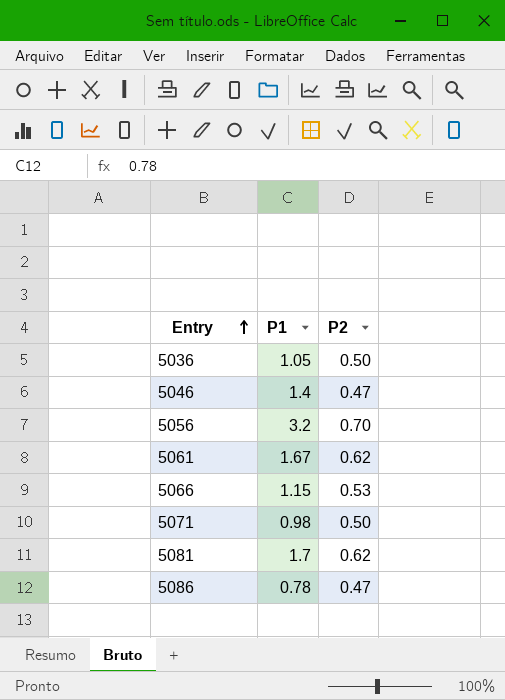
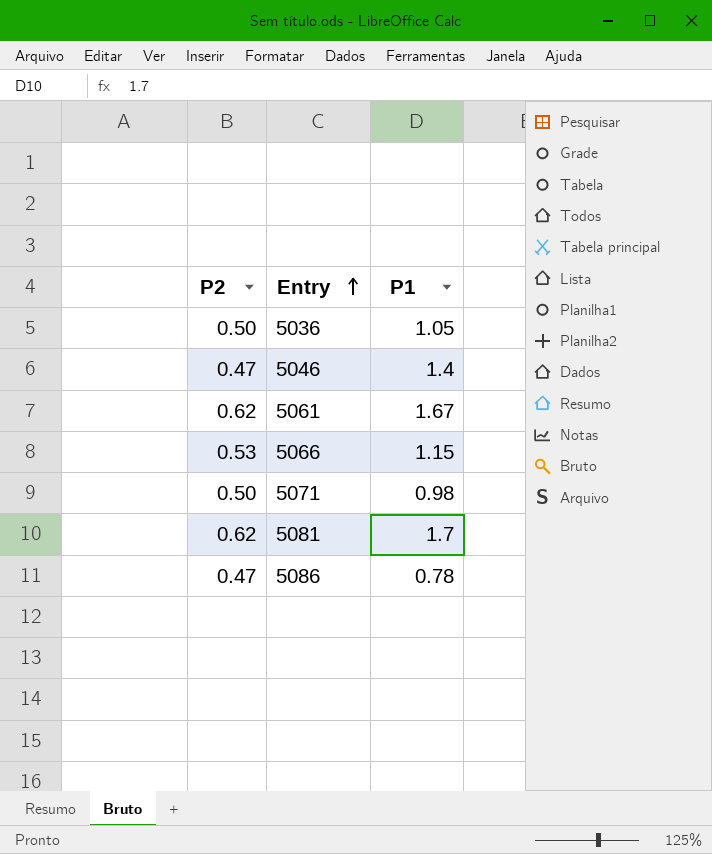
column P2 | position: 3 -> 1
row 5056: 3.2 | 0.70 -> none

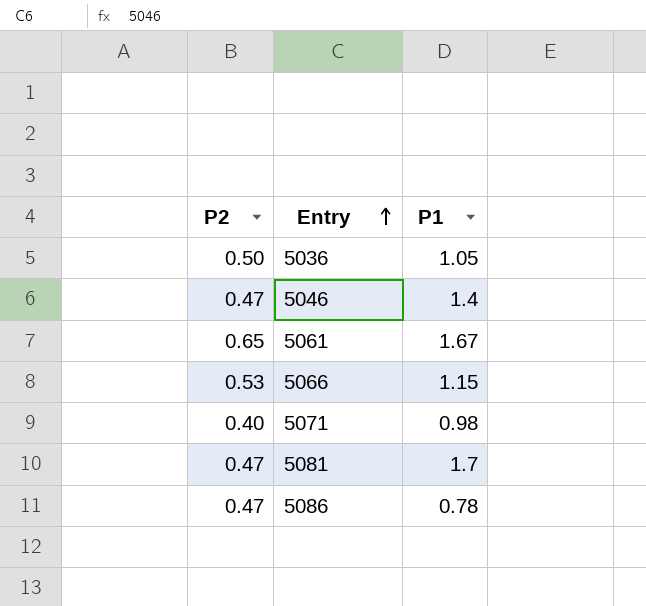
5061 | P2: 0.62 -> 0.65
5071 | P2: 0.50 -> 0.40
5081 | P2: 0.62 -> 0.47

